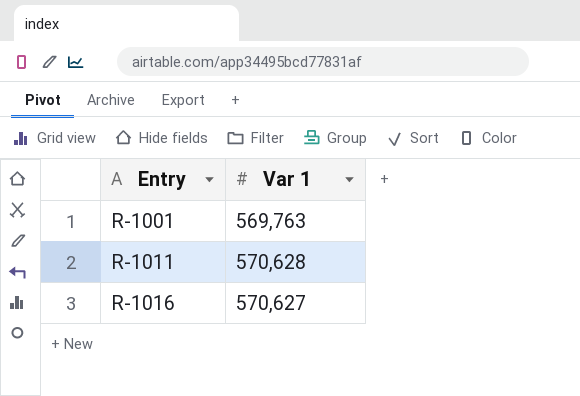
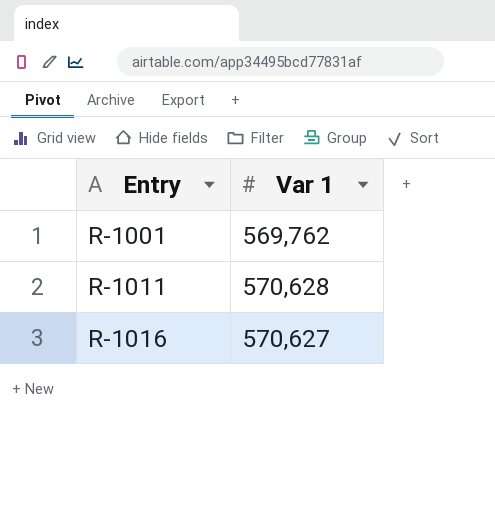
R-1001 | Var 1: 569,763 -> 569,762

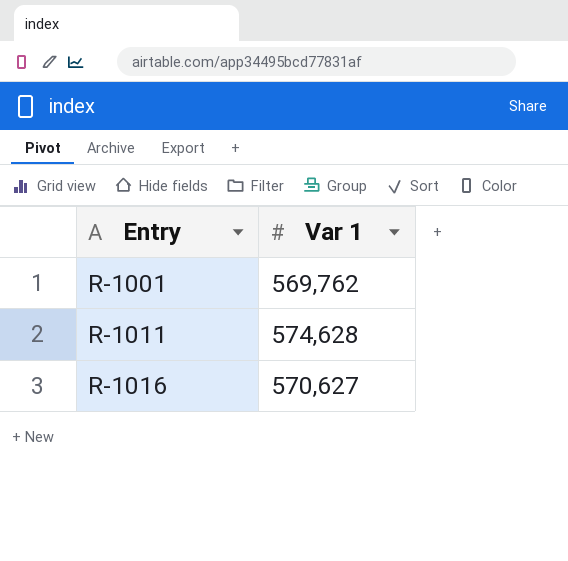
R-1011 | Var 1: 570,628 -> 574,628

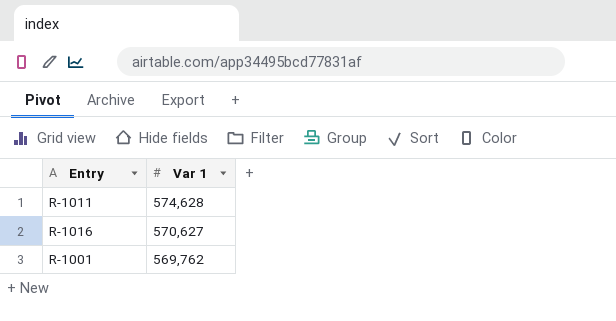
row order: Entry ascending -> Var 1 descending

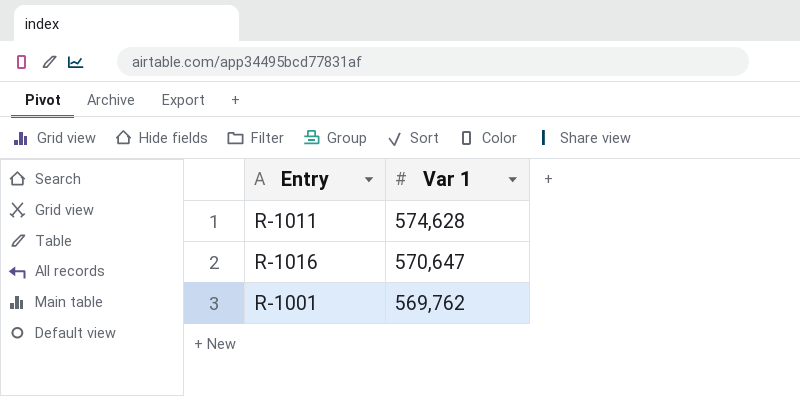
R-1016 | Var 1: 570,627 -> 570,647

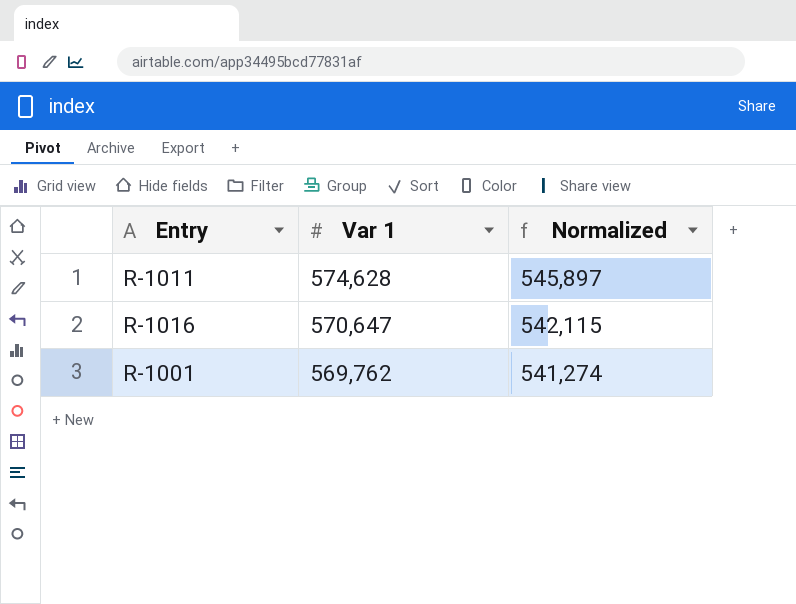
column Normalized | formula: none -> [Var 1] * 0.95

